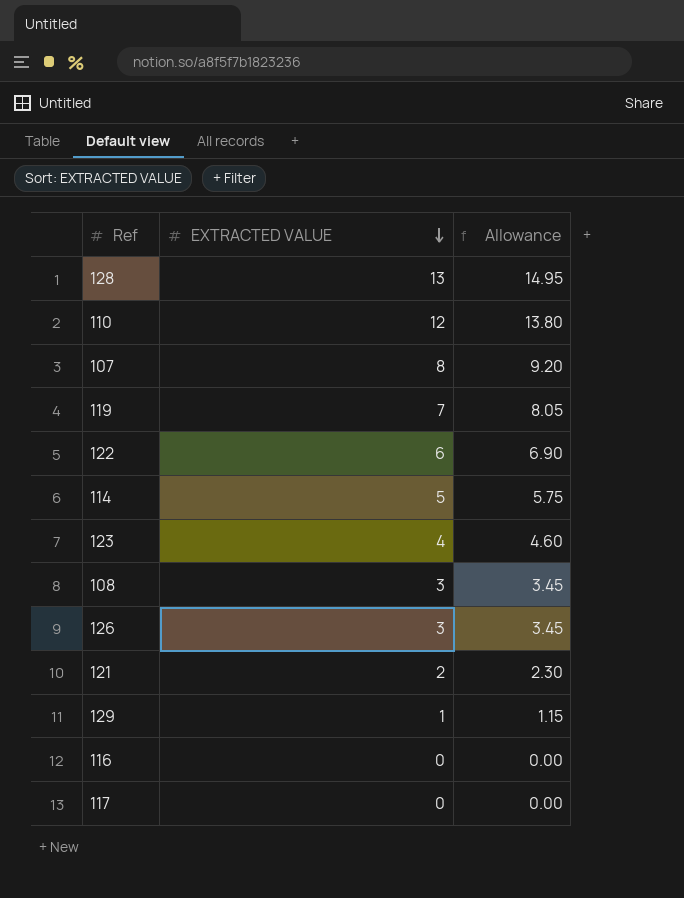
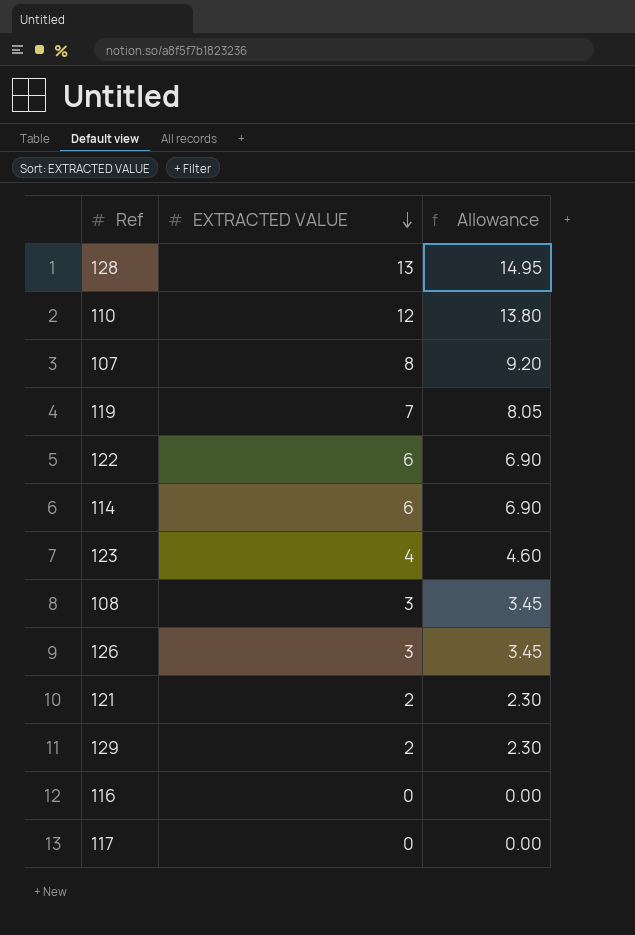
114 | EXTRACTED VALUE: 5 -> 6
114 | Allowance: 5.75 -> 6.90
129 | EXTRACTED VALUE: 1 -> 2
129 | Allowance: 1.15 -> 2.30

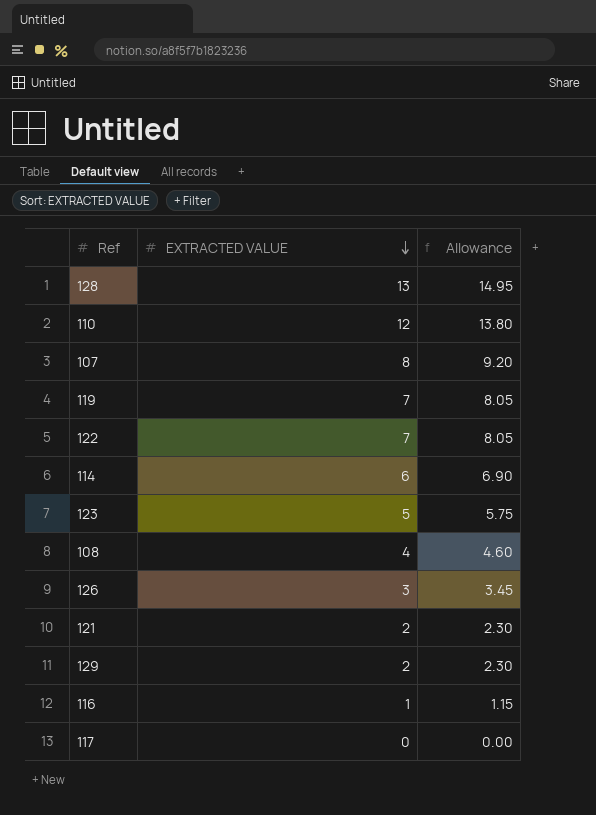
122 | EXTRACTED VALUE: 6 -> 7
122 | Allowance: 6.90 -> 8.05
123 | EXTRACTED VALUE: 4 -> 5
123 | Allowance: 4.60 -> 5.75
108 | EXTRACTED VALUE: 3 -> 4
108 | Allowance: 3.45 -> 4.60
116 | EXTRACTED VALUE: 0 -> 1
116 | Allowance: 0.00 -> 1.15

